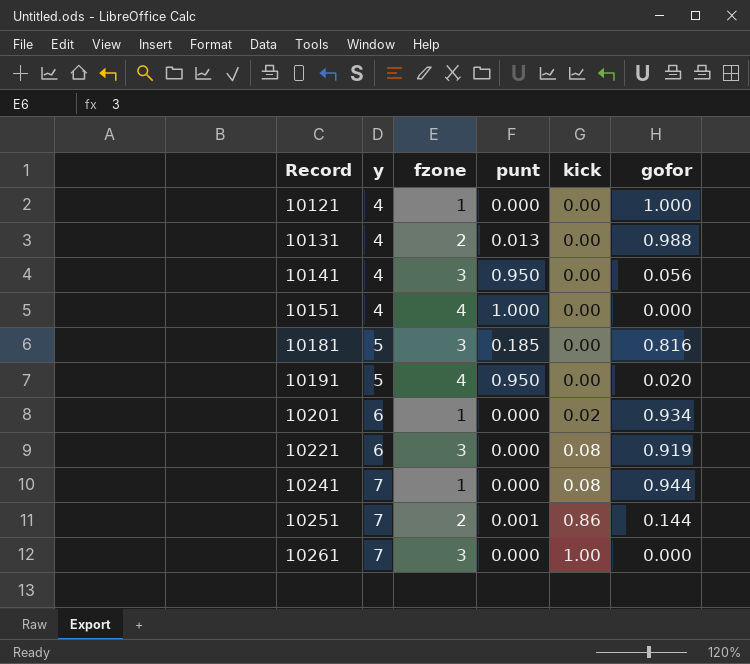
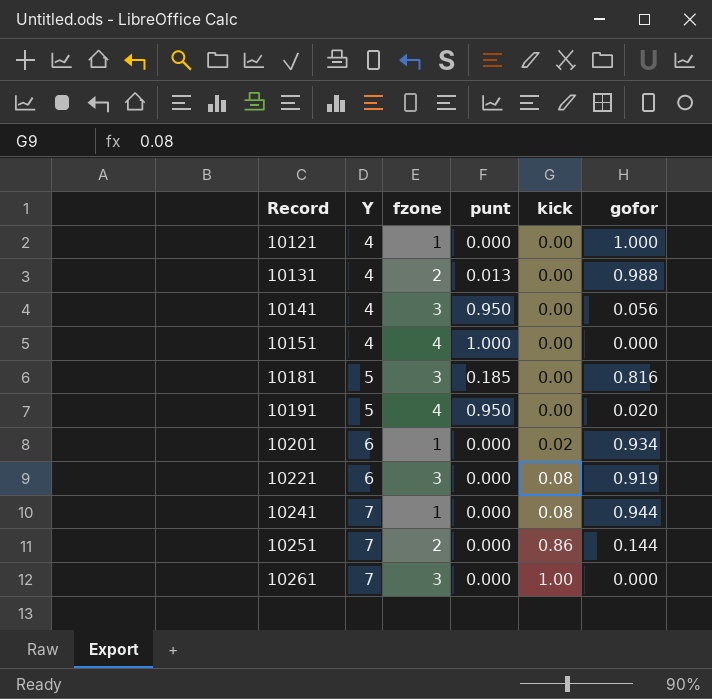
column name: y -> Y
10251 | punt: 0.001 -> 0.000

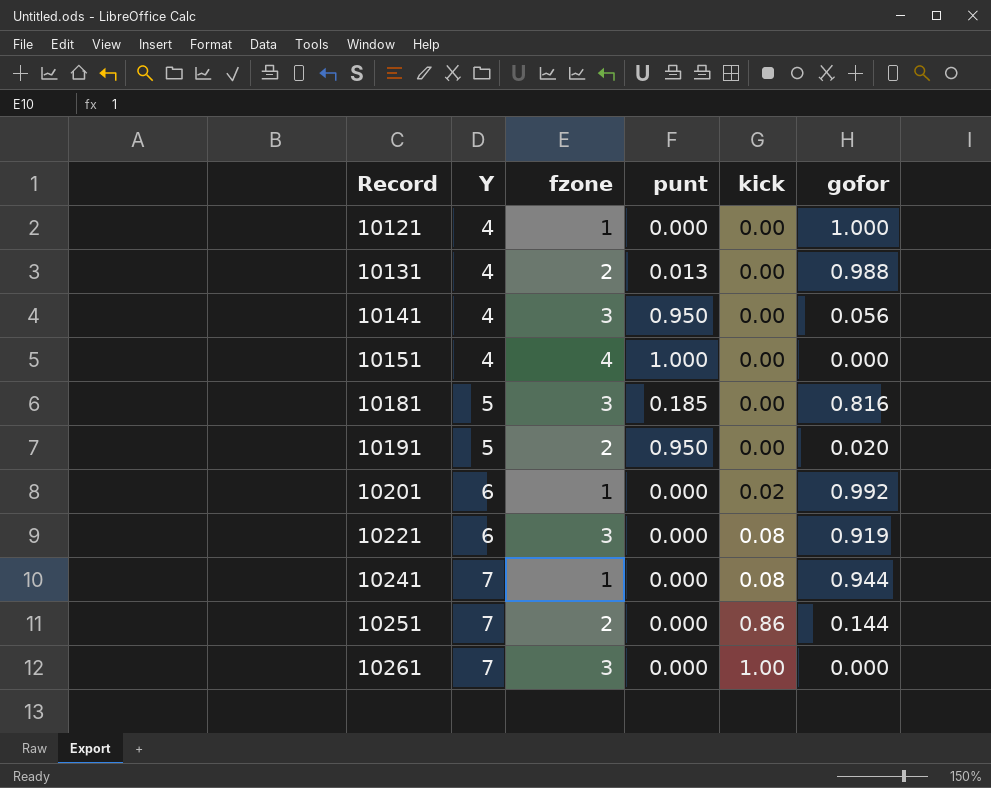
10191 | fzone: 4 -> 2
10201 | gofor: 0.934 -> 0.992

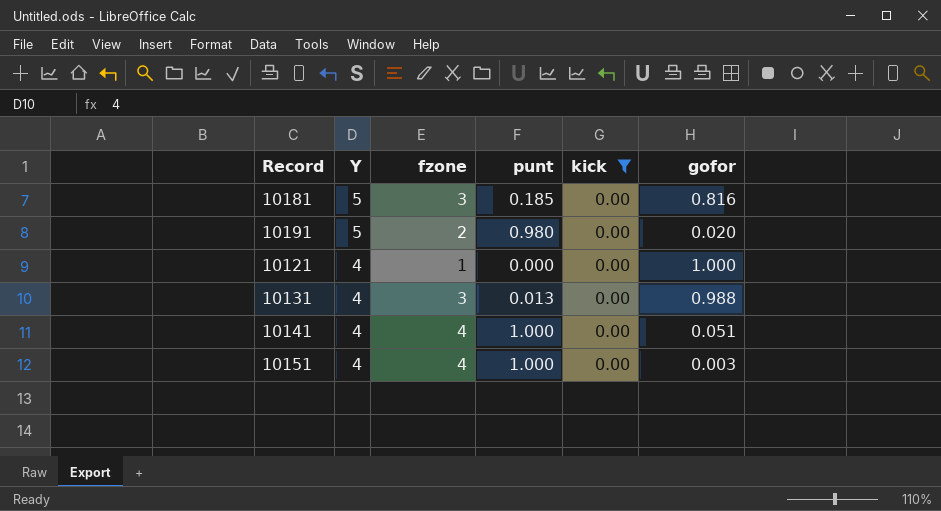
filter: none -> kick = 0.00
row order: Record ascending -> Y descending
10191 | punt: 0.950 -> 0.980
10131 | fzone: 2 -> 3
10141 | fzone: 3 -> 4
10141 | punt: 0.950 -> 1.000
10141 | gofor: 0.056 -> 0.051
10151 | gofor: 0.000 -> 0.003

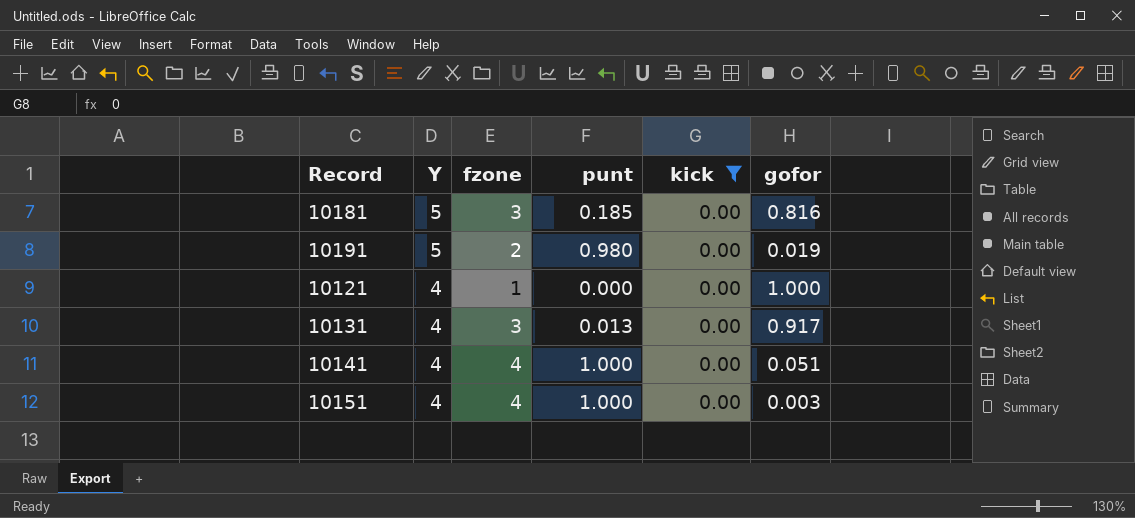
10191 | gofor: 0.020 -> 0.019
10131 | gofor: 0.988 -> 0.917

